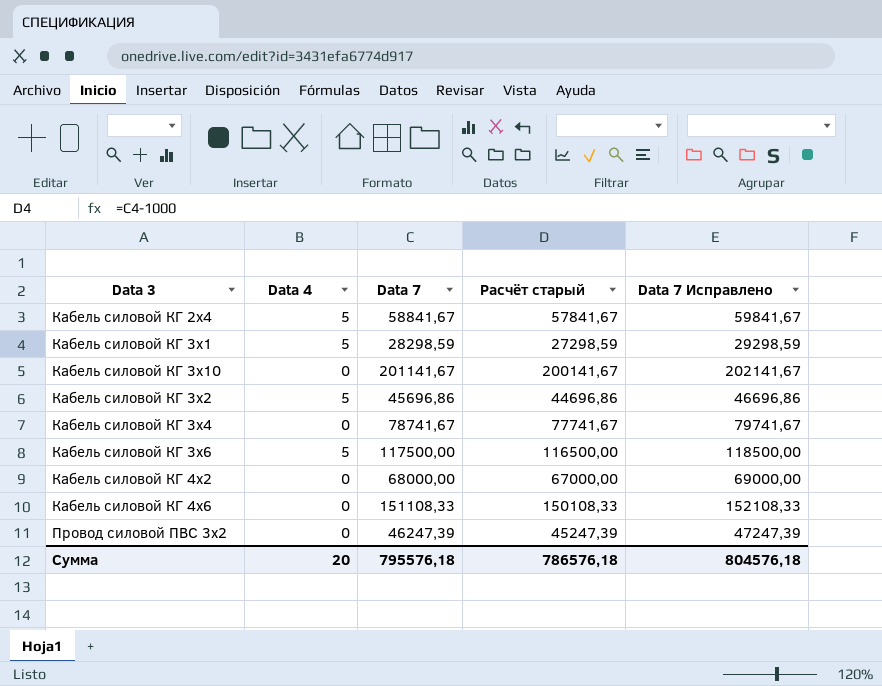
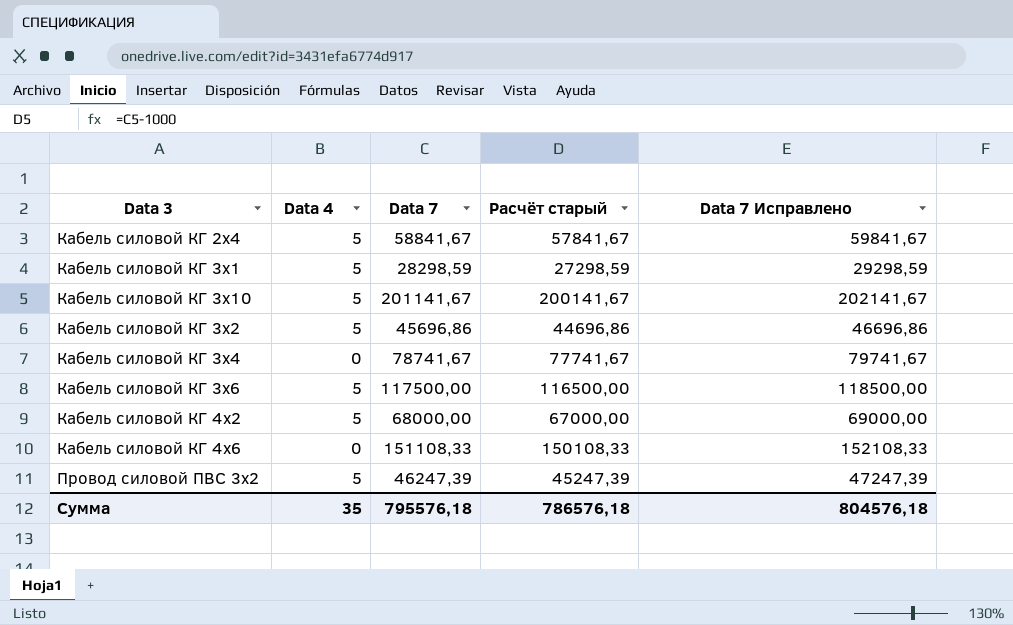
Кабель силовой КГ 3x10 | Data 4: 0 -> 5
Кабель силовой КГ 4x2 | Data 4: 0 -> 5
Провод силовой ПВС 3x2 | Data 4: 0 -> 5
Сумма | Data 4: 20 -> 35

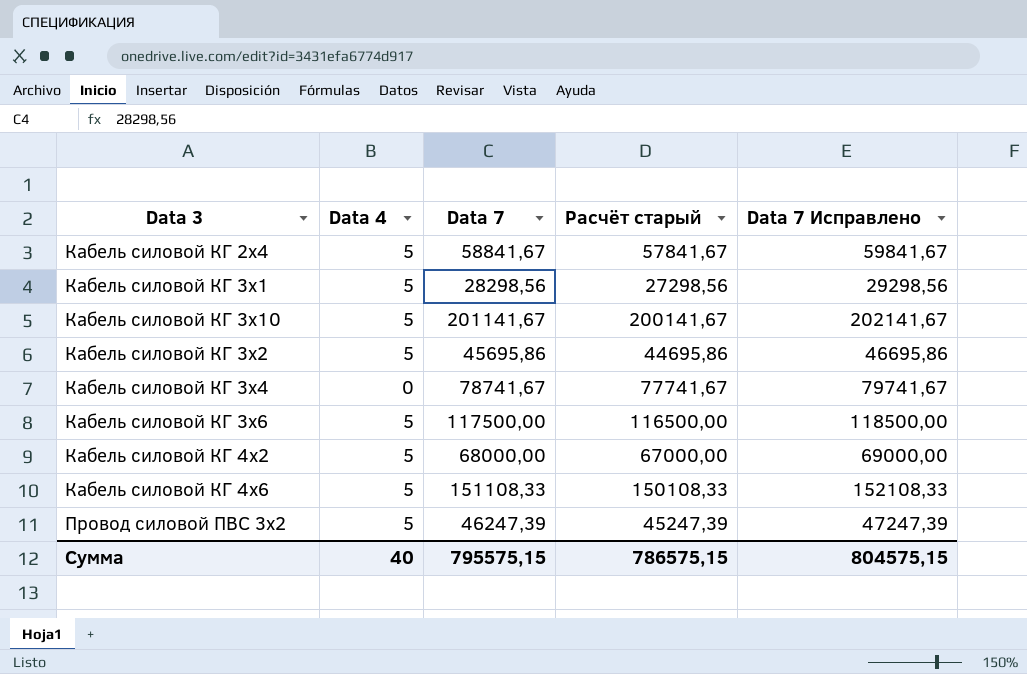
Кабель силовой КГ 3x1 | Data 7: 28298,59 -> 28298,56
Кабель силовой КГ 3x1 | Расчёт старый: 27298,59 -> 27298,56
Кабель силовой КГ 3x1 | Data 7 Исправлено: 29298,59 -> 29298,56
Кабель силовой КГ 3x2 | Data 7: 45696,86 -> 45695,86
Кабель силовой КГ 3x2 | Расчёт старый: 44696,86 -> 44695,86
Кабель силовой КГ 3x2 | Data 7 Исправлено: 46696,86 -> 46695,86
Кабель силовой КГ 4x6 | Data 4: 0 -> 5
Сумма | Data 4: 35 -> 40
Сумма | Data 7: 795576,18 -> 795575,15
Сумма | Расчёт старый: 786576,18 -> 786575,15
Сумма | Data 7 Исправлено: 804576,18 -> 804575,15

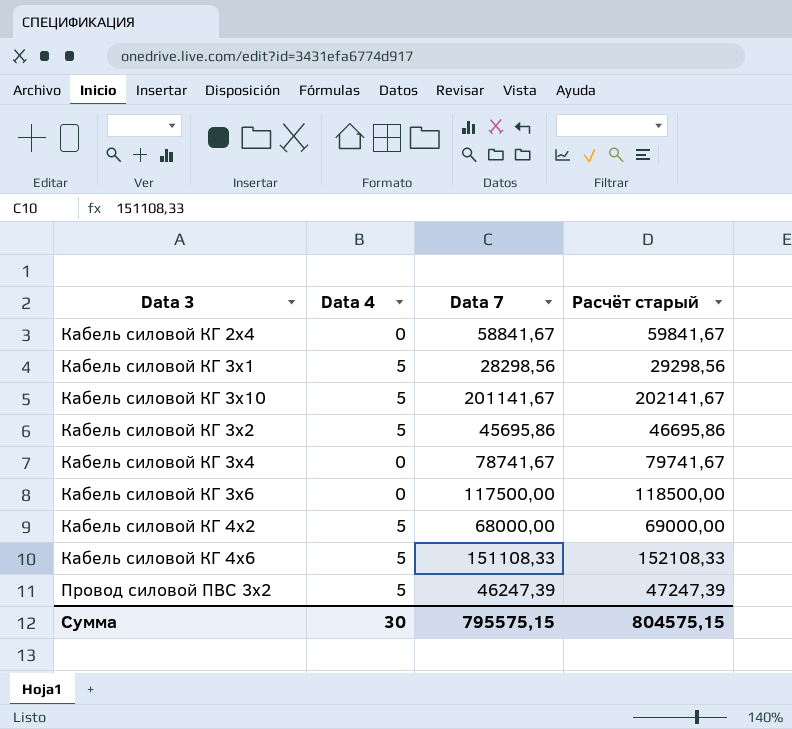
column Data 7 Исправлено | formula: [Data 7] + 1000 -> none
column Расчёт старый | formula: [Data 7] - 1000 -> [Data 7] + 1000
Кабель силовой КГ 2x4 | Data 4: 5 -> 0
Кабель силовой КГ 3x6 | Data 4: 5 -> 0
Сумма | Data 4: 40 -> 30
Сумма | Расчёт старый: 786575,15 -> 804575,15

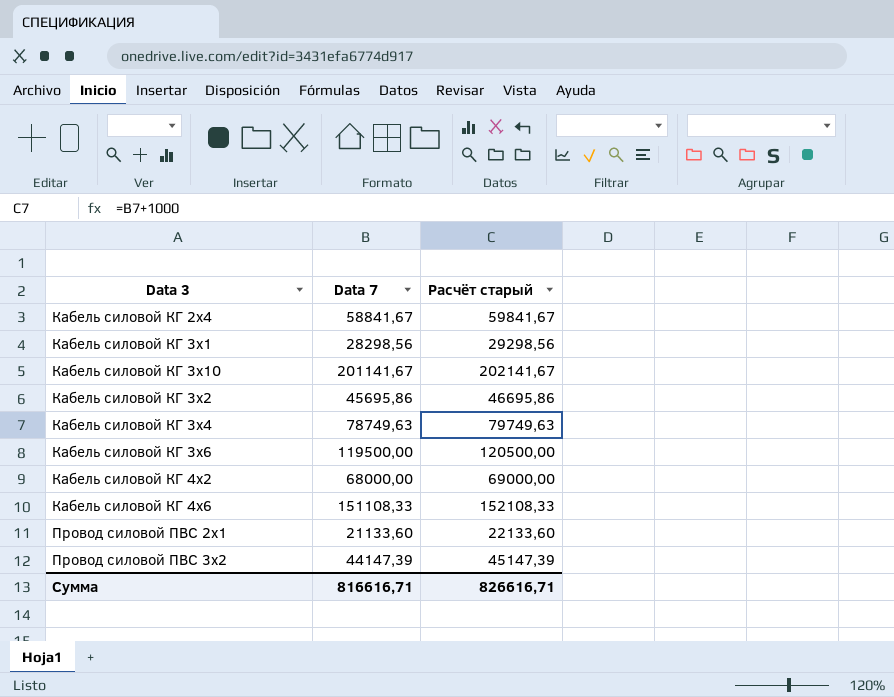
column Data 4 | position: 2 -> none
Кабель силовой КГ 3x4 | Data 7: 78741,67 -> 78749,63
Кабель силовой КГ 3x4 | Расчёт старый: 79741,67 -> 79749,63
Кабель силовой КГ 3x6 | Data 7: 117500,00 -> 119500,00
Кабель силовой КГ 3x6 | Расчёт старый: 118500,00 -> 120500,00
row Провод силовой ПВС 2x1: none -> 21133,60 | 22133,60
Провод силовой ПВС 3x2 | Data 7: 46247,39 -> 44147,39
Провод силовой ПВС 3x2 | Расчёт старый: 47247,39 -> 45147,39
Сумма | Data 7: 795575,15 -> 816616,71
Сумма | Расчёт старый: 804575,15 -> 826616,71

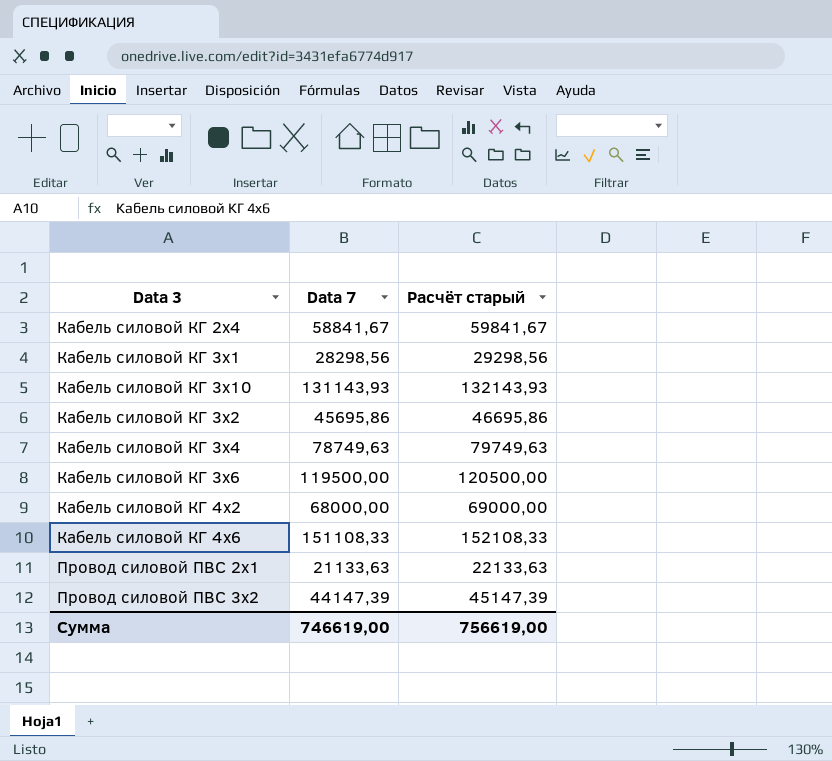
Кабель силовой КГ 3x10 | Data 7: 201141,67 -> 131143,93
Кабель силовой КГ 3x10 | Расчёт старый: 202141,67 -> 132143,93
Провод силовой ПВС 2x1 | Data 7: 21133,60 -> 21133,63
Провод силовой ПВС 2x1 | Расчёт старый: 22133,60 -> 22133,63
Сумма | Data 7: 816616,71 -> 746619,00
Сумма | Расчёт старый: 826616,71 -> 756619,00

